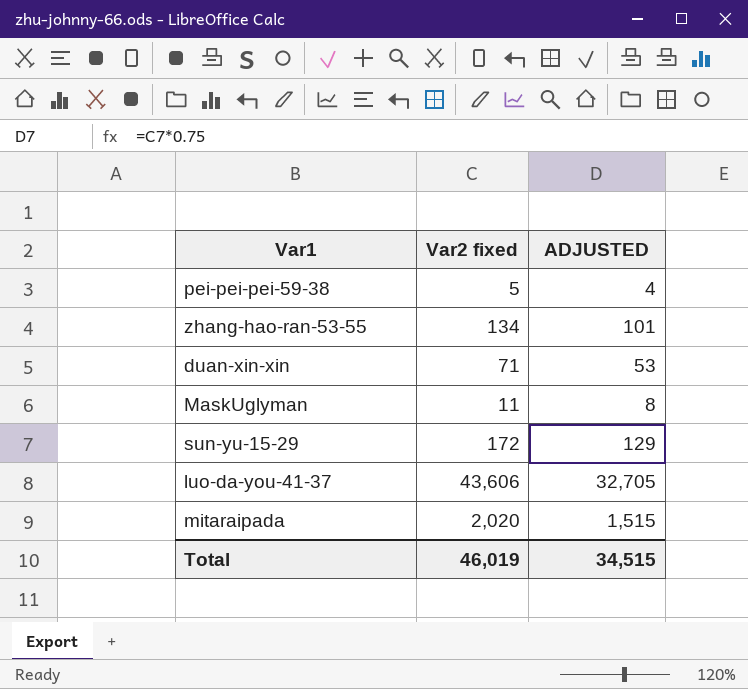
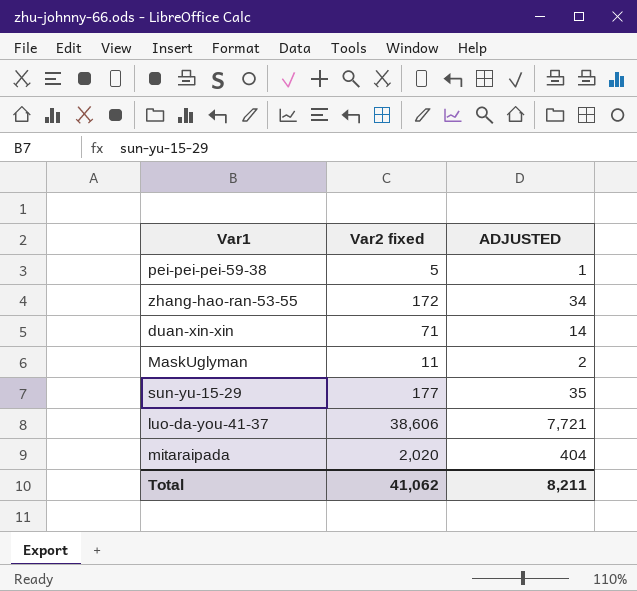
column ADJUSTED | formula: [Var2 fixed] * 0.75 -> [Var2 fixed] * 0.2
zhang-hao-ran-53-55 | Var2 fixed: 134 -> 172
sun-yu-15-29 | Var2 fixed: 172 -> 177
luo-da-you-41-37 | Var2 fixed: 43,606 -> 38,606
Total | Var2 fixed: 46,019 -> 41,062
Total | ADJUSTED: 34,515 -> 8,211

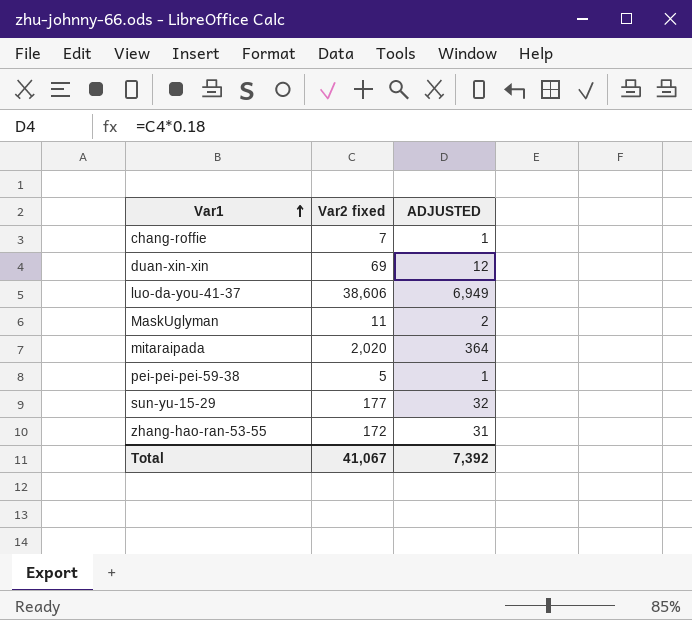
row order: none -> Var1 ascending
column ADJUSTED | formula: [Var2 fixed] * 0.2 -> [Var2 fixed] * 0.18
row chang-roffie: none -> 7 | 1
duan-xin-xin | Var2 fixed: 71 -> 69
Total | Var2 fixed: 41,062 -> 41,067
Total | ADJUSTED: 8,211 -> 7,392

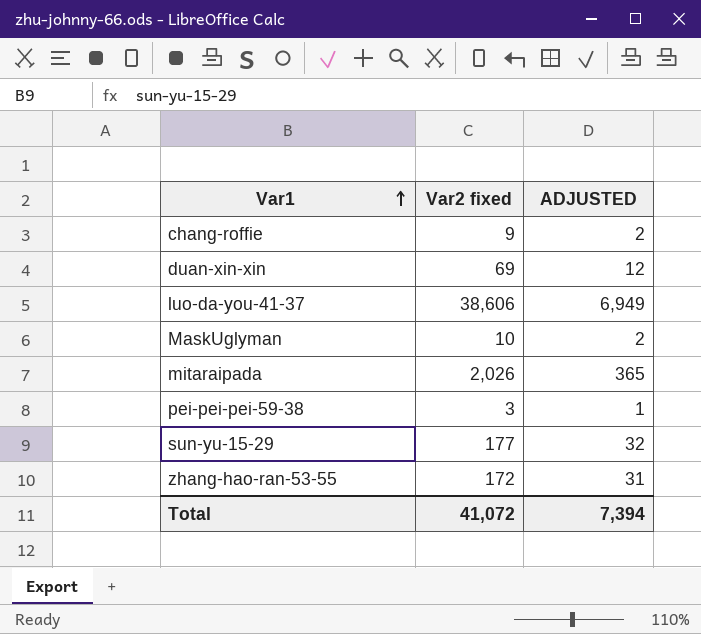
chang-roffie | Var2 fixed: 7 -> 9
chang-roffie | ADJUSTED: 1 -> 2
MaskUglyman | Var2 fixed: 11 -> 10
mitaraipada | Var2 fixed: 2,020 -> 2,026
mitaraipada | ADJUSTED: 364 -> 365
pei-pei-pei-59-38 | Var2 fixed: 5 -> 3
Total | Var2 fixed: 41,067 -> 41,072
Total | ADJUSTED: 7,392 -> 7,394

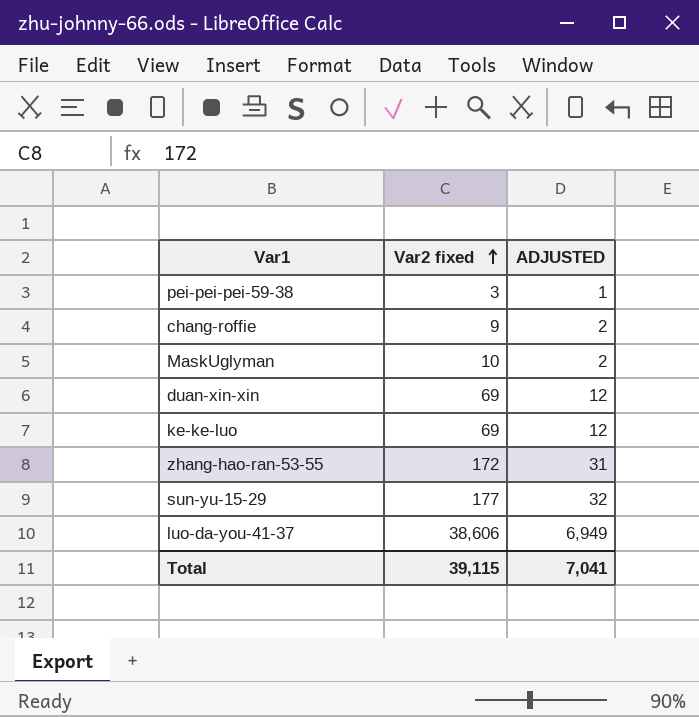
row order: Var1 ascending -> Var2 fixed ascending
row mitaraipada: 2,026 | 365 -> none
row ke-ke-luo: none -> 69 | 12
Total | Var2 fixed: 41,072 -> 39,115
Total | ADJUSTED: 7,394 -> 7,041

